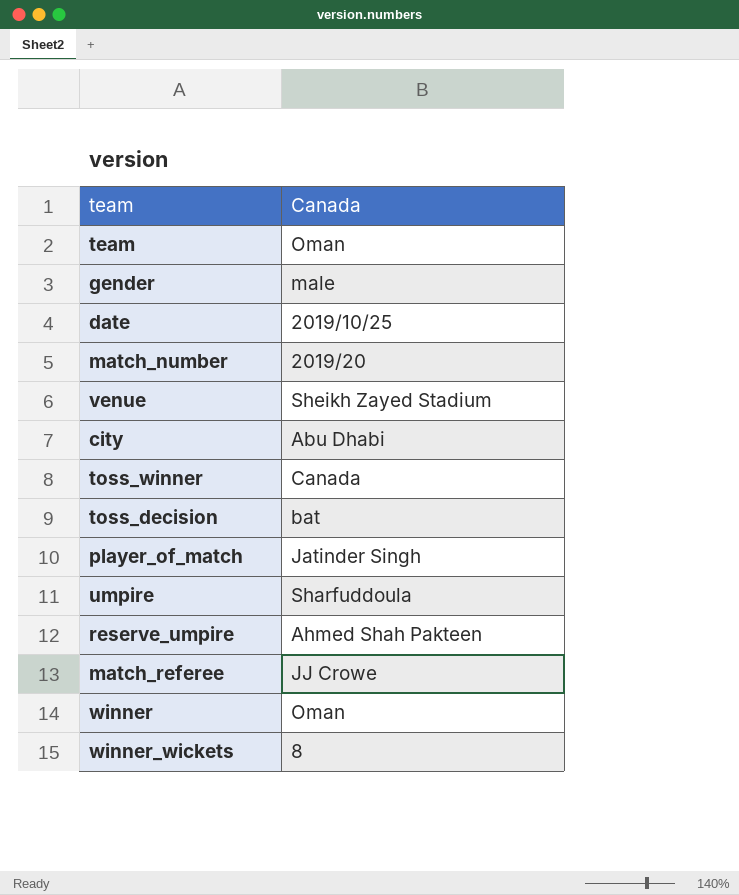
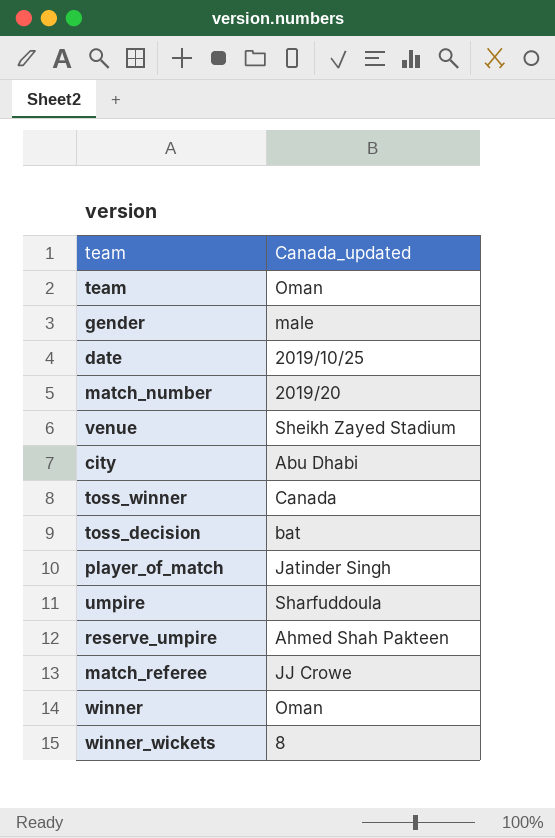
column name: Canada -> Canada_updated

